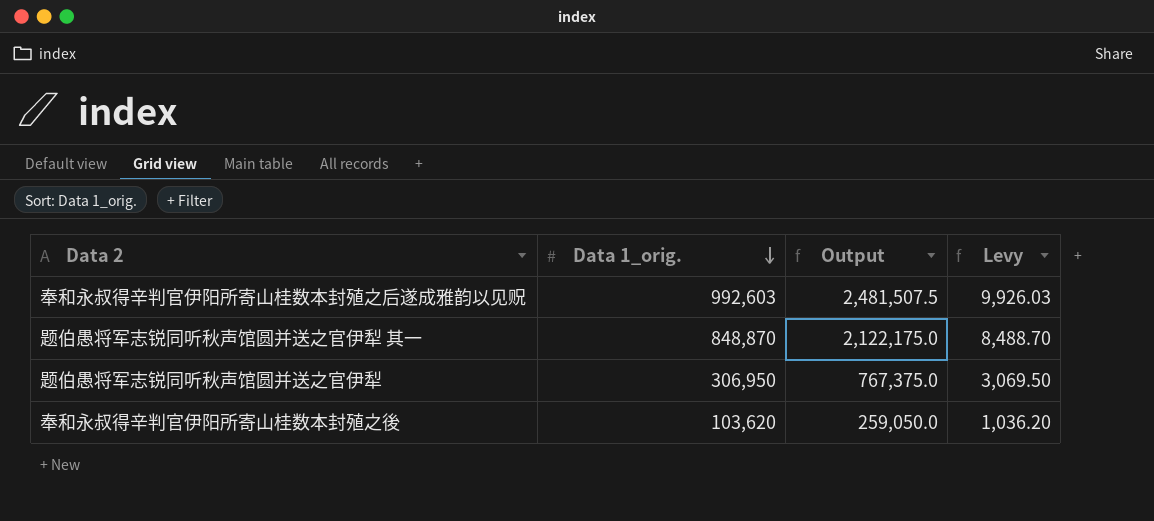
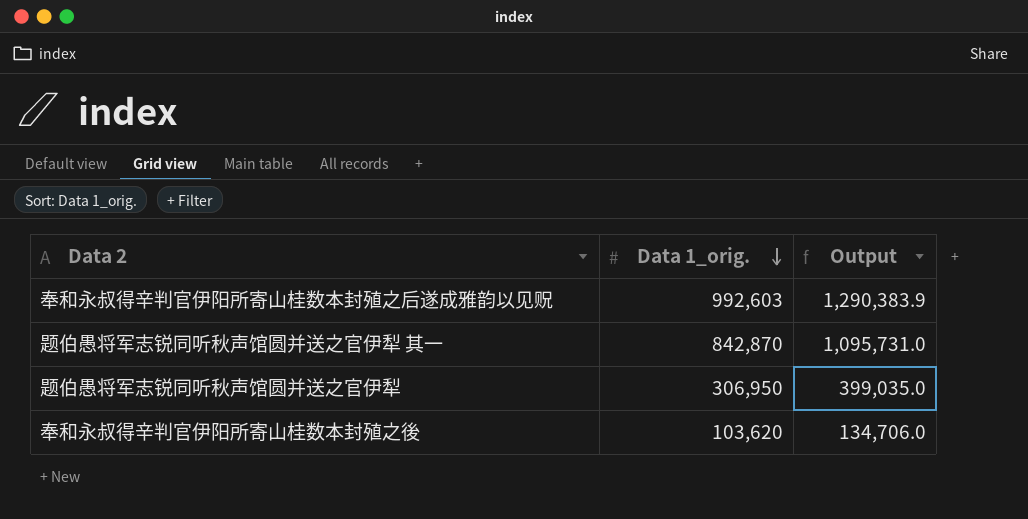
column Levy | formula: [Data 1_orig.] * 0.01 -> none
column Output | formula: [Data 1_orig.] * 2.5 -> [Data 1_orig.] * 1.3
题伯愚将军志锐同听秋声馆圆并送之官伊犁 其一 | Data 1_orig.: 848,870 -> 842,870

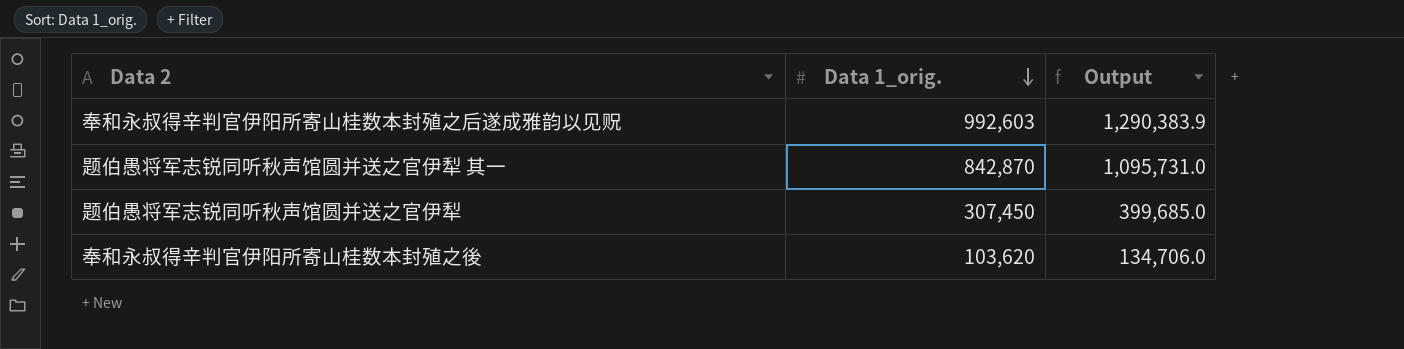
题伯愚将军志锐同听秋声馆圆并送之官伊犁 | Data 1_orig.: 306,950 -> 307,450
题伯愚将军志锐同听秋声馆圆并送之官伊犁 | Output: 399,035.0 -> 399,685.0

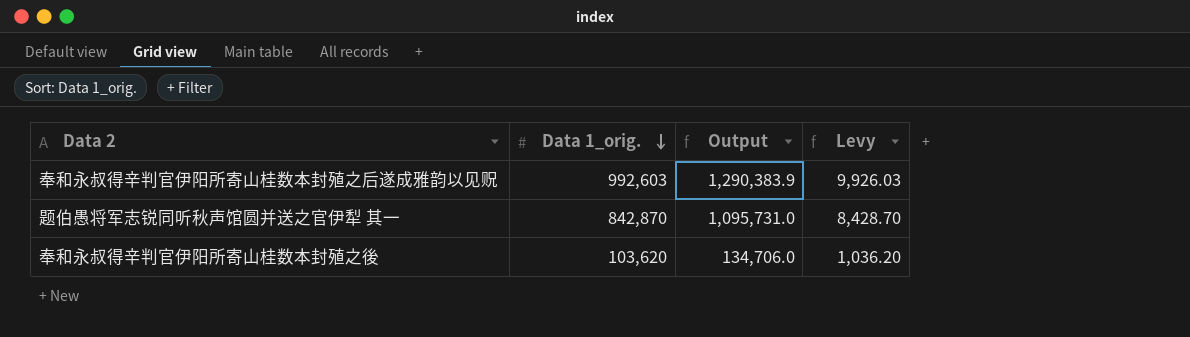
column Levy | formula: none -> [Data 1_orig.] * 0.01
row 题伯愚将军志锐同听秋声馆圆并送之官伊犁: 307,450 | 399,685.0 -> none

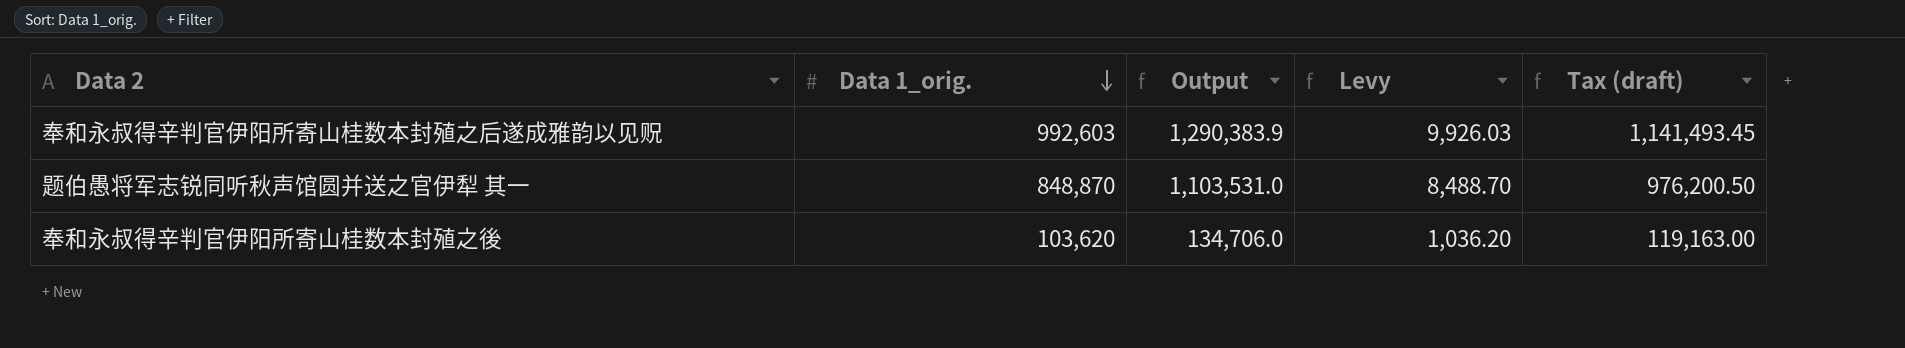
column Tax (draft) | formula: none -> [Data 1_orig.] * 1.15
题伯愚将军志锐同听秋声馆圆并送之官伊犁 其一 | Data 1_orig.: 842,870 -> 848,870
题伯愚将军志锐同听秋声馆圆并送之官伊犁 其一 | Output: 1,095,731.0 -> 1,103,531.0
题伯愚将军志锐同听秋声馆圆并送之官伊犁 其一 | Levy: 8,428.70 -> 8,488.70

